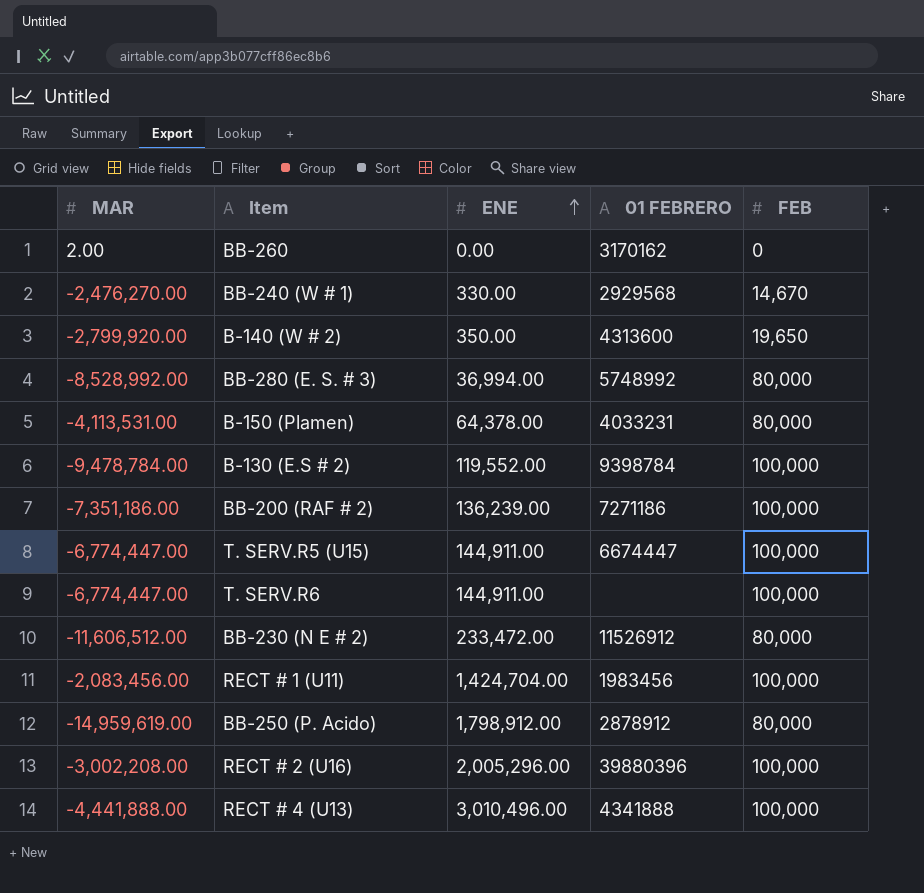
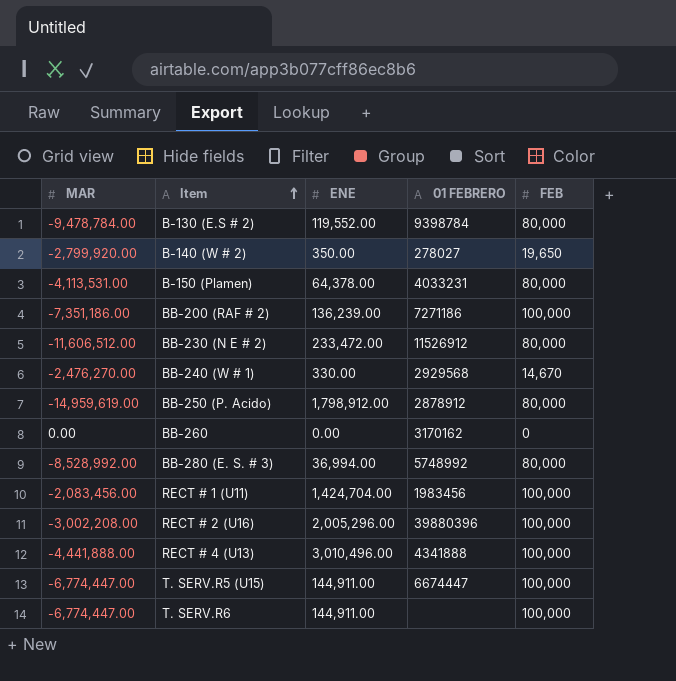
row order: ENE ascending -> Item ascending
B-130 (E.S # 2) | FEB: 100,000 -> 80,000
B-140 (W # 2) | 01 FEBRERO: 4313600 -> 278027
BB-260 | MAR: 2.00 -> 0.00

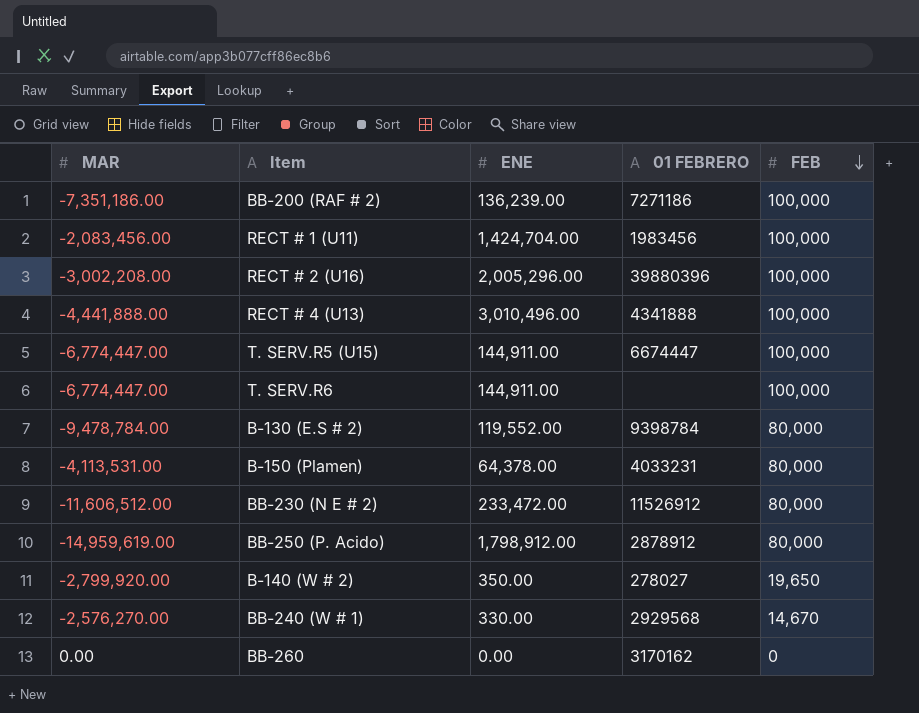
row order: Item ascending -> FEB descending
row BB-280 (E. S. # 3): -8,528,992.00 | 36,994.00 | 5748992 | 80,000 -> none
BB-240 (W # 1) | MAR: -2,476,270.00 -> -2,576,270.00

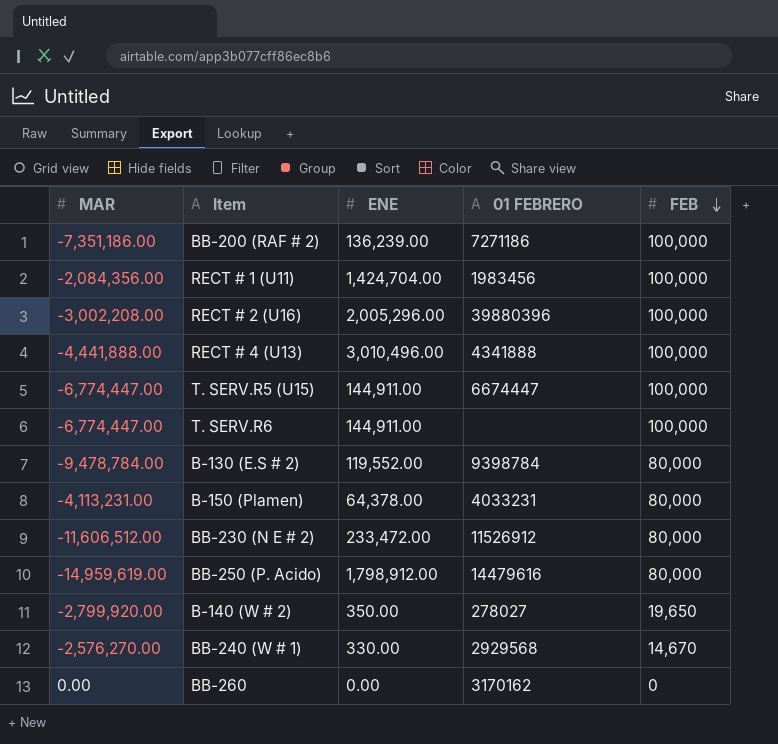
RECT # 1 (U11) | MAR: -2,083,456.00 -> -2,084,356.00
B-150 (Plamen) | MAR: -4,113,531.00 -> -4,113,231.00
BB-250 (P. Acido) | 01 FEBRERO: 2878912 -> 14479616

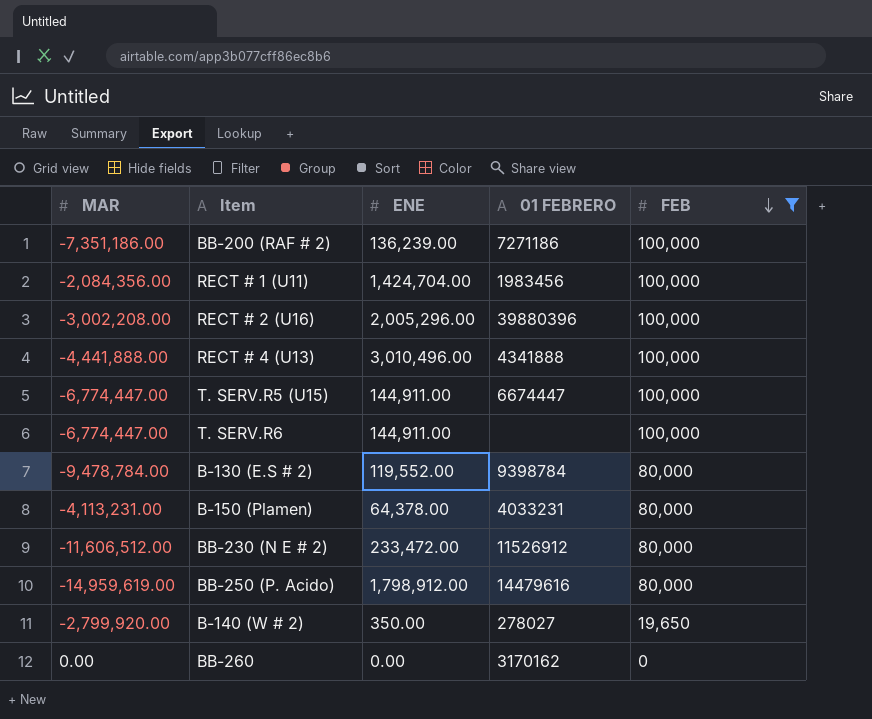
filter: none -> FEB != 14,670

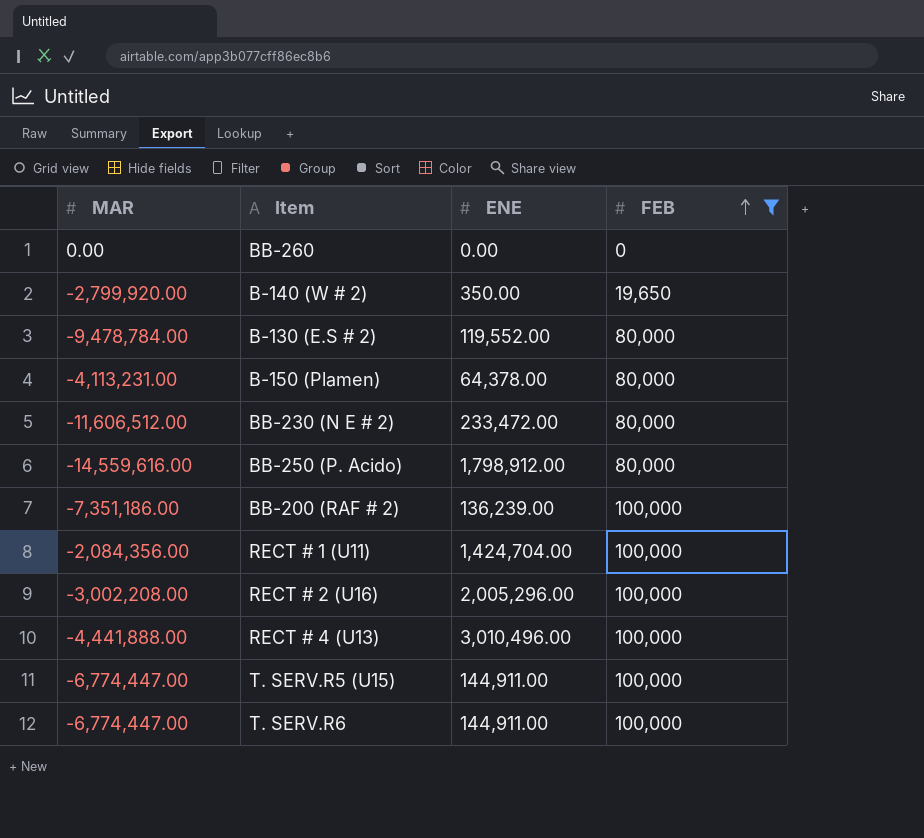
row order: FEB descending -> FEB ascending
column 01 FEBRERO | position: 4 -> none
BB-250 (P. Acido) | MAR: -14,959,619.00 -> -14,559,616.00

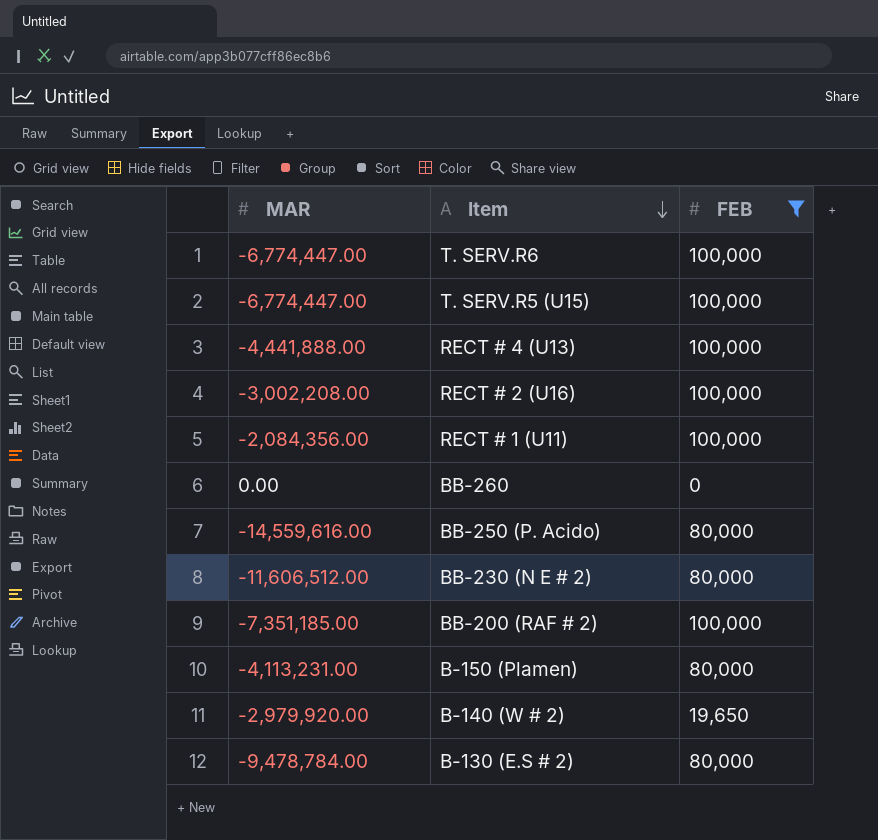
row order: FEB ascending -> Item descending
column ENE | position: 3 -> none
BB-200 (RAF # 2) | MAR: -7,351,186.00 -> -7,351,185.00
B-140 (W # 2) | MAR: -2,799,920.00 -> -2,979,920.00

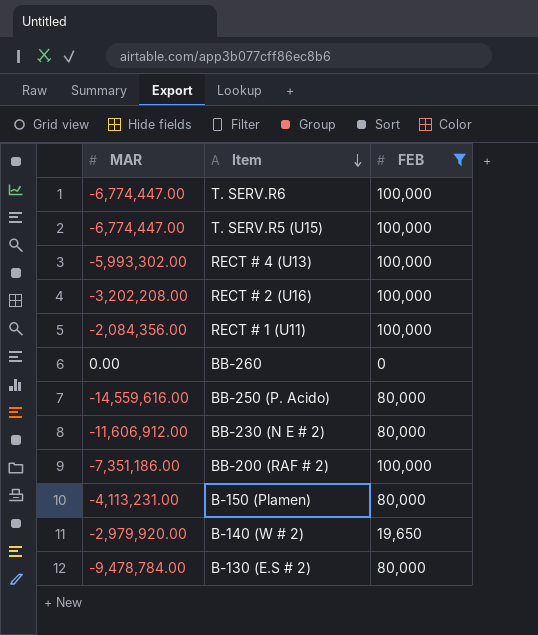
RECT # 4 (U13) | MAR: -4,441,888.00 -> -5,993,302.00
RECT # 2 (U16) | MAR: -3,002,208.00 -> -3,202,208.00
BB-230 (N E # 2) | MAR: -11,606,512.00 -> -11,606,912.00
BB-200 (RAF # 2) | MAR: -7,351,185.00 -> -7,351,186.00

